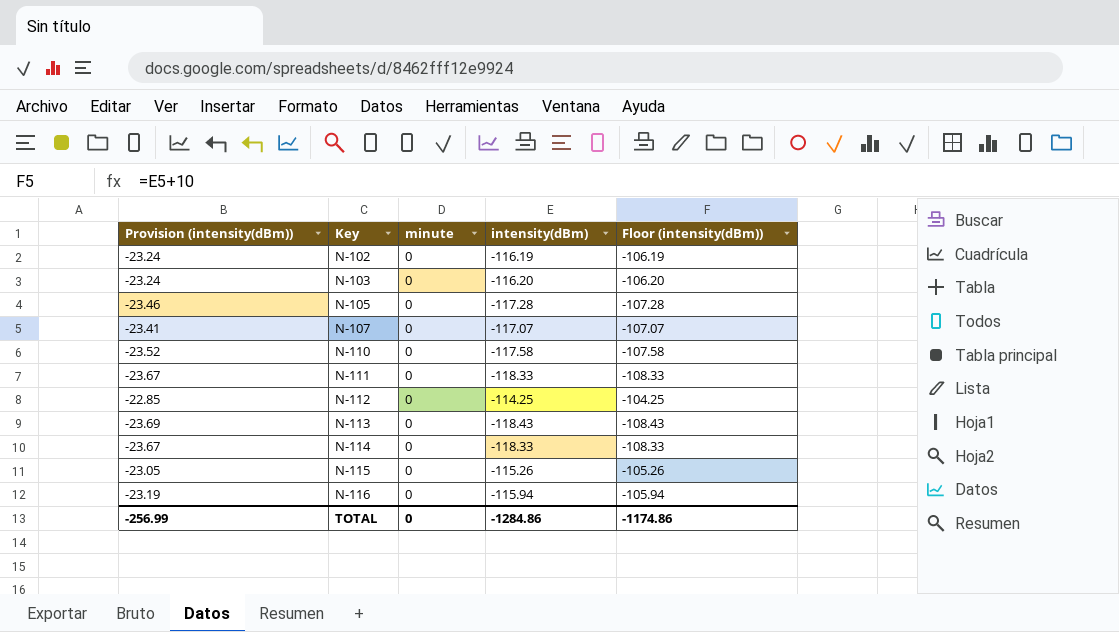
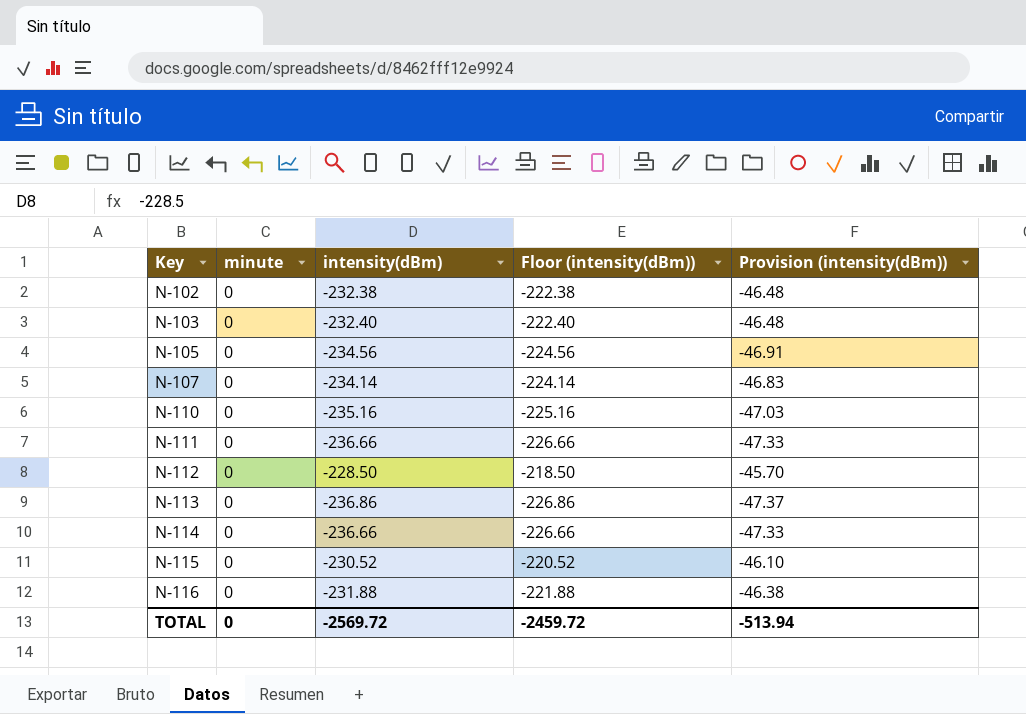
column Provision (intensity(dBm)) | position: 1 -> 5
N-102 | intensity(dBm): -116.19 -> -232.38
N-102 | Floor (intensity(dBm)): -106.19 -> -222.38
N-102 | Provision (intensity(dBm)): -23.24 -> -46.48
N-103 | intensity(dBm): -116.20 -> -232.40
N-103 | Floor (intensity(dBm)): -106.20 -> -222.40
N-103 | Provision (intensity(dBm)): -23.24 -> -46.48
N-105 | intensity(dBm): -117.28 -> -234.56
N-105 | Floor (intensity(dBm)): -107.28 -> -224.56
N-105 | Provision (intensity(dBm)): -23.46 -> -46.91
N-107 | intensity(dBm): -117.07 -> -234.14
N-107 | Floor (intensity(dBm)): -107.07 -> -224.14
N-107 | Provision (intensity(dBm)): -23.41 -> -46.83
N-110 | intensity(dBm): -117.58 -> -235.16
N-110 | Floor (intensity(dBm)): -107.58 -> -225.16
N-110 | Provision (intensity(dBm)): -23.52 -> -47.03
N-111 | intensity(dBm): -118.33 -> -236.66
N-111 | Floor (intensity(dBm)): -108.33 -> -226.66
N-111 | Provision (intensity(dBm)): -23.67 -> -47.33
N-112 | intensity(dBm): -114.25 -> -228.50
N-112 | Floor (intensity(dBm)): -104.25 -> -218.50
N-112 | Provision (intensity(dBm)): -22.85 -> -45.70
N-113 | intensity(dBm): -118.43 -> -236.86
N-113 | Floor (intensity(dBm)): -108.43 -> -226.86
N-113 | Provision (intensity(dBm)): -23.69 -> -47.37
N-114 | intensity(dBm): -118.33 -> -236.66
N-114 | Floor (intensity(dBm)): -108.33 -> -226.66
N-114 | Provision (intensity(dBm)): -23.67 -> -47.33
N-115 | intensity(dBm): -115.26 -> -230.52
N-115 | Floor (intensity(dBm)): -105.26 -> -220.52
N-115 | Provision (intensity(dBm)): -23.05 -> -46.10
N-116 | intensity(dBm): -115.94 -> -231.88
N-116 | Floor (intensity(dBm)): -105.94 -> -221.88
N-116 | Provision (intensity(dBm)): -23.19 -> -46.38
TOTAL | intensity(dBm): -1284.86 -> -2569.72
TOTAL | Floor (intensity(dBm)): -1174.86 -> -2459.72
TOTAL | Provision (intensity(dBm)): -256.99 -> -513.94

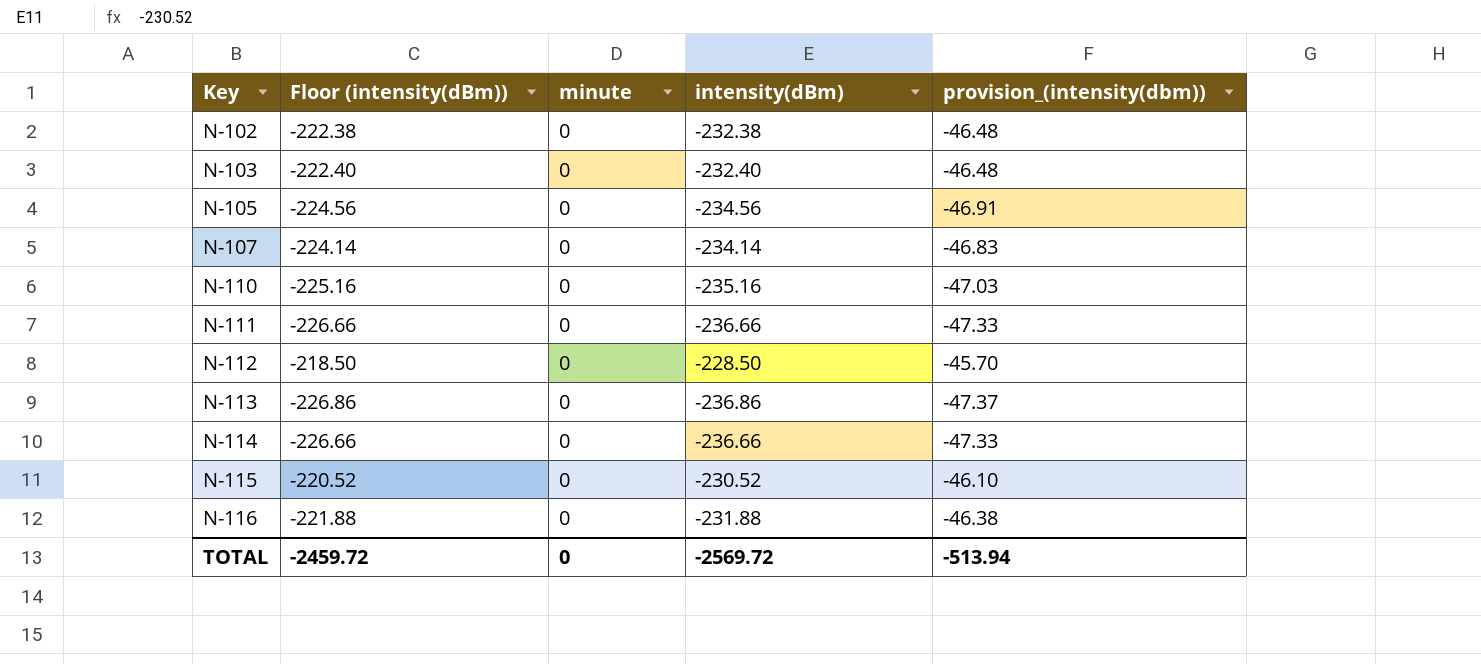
column Floor (intensity(dBm)) | position: 4 -> 2
column name: Provision (intensity(dBm)) -> provision_(intensity(dbm))

